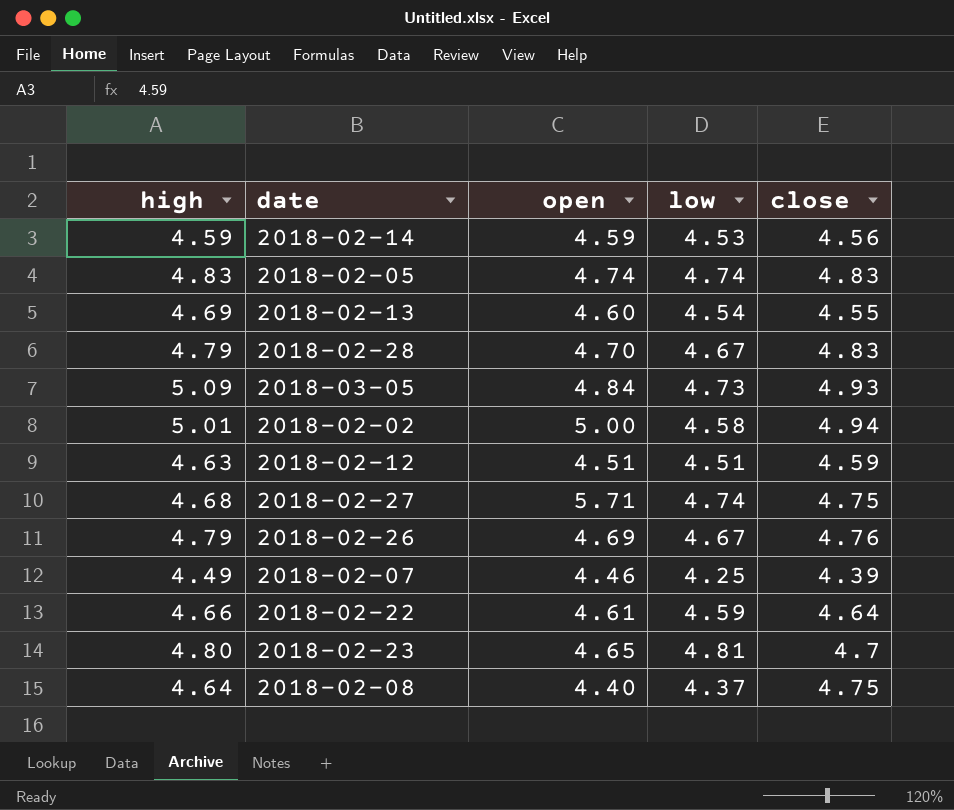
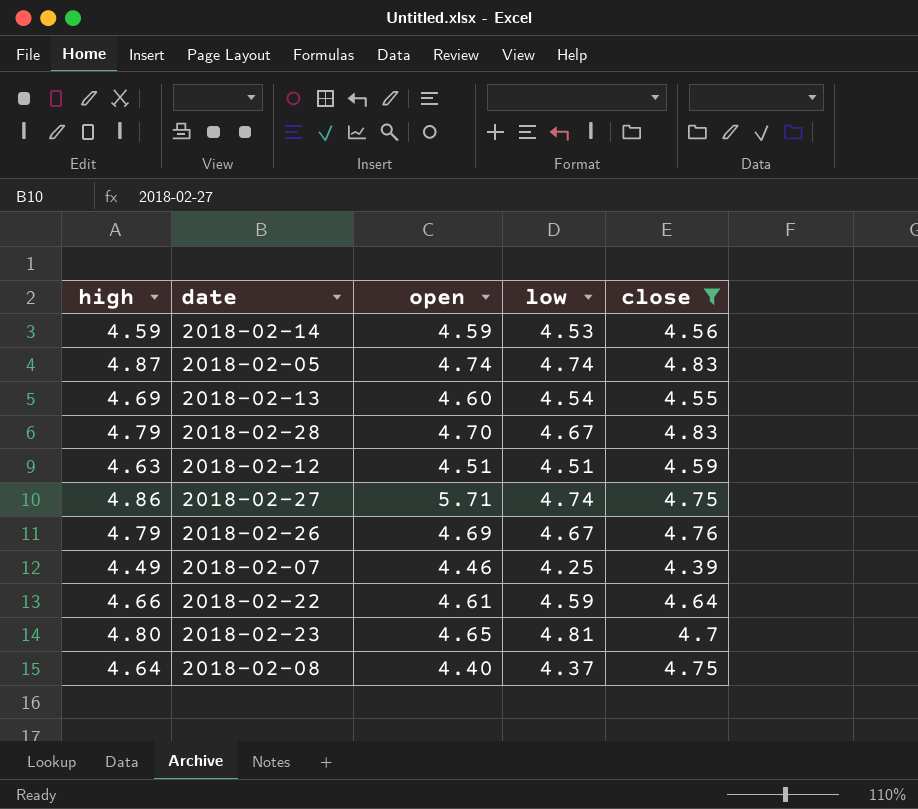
filter: none -> close <= 4.83
2018-02-05 | high: 4.83 -> 4.87
2018-02-27 | high: 4.68 -> 4.86

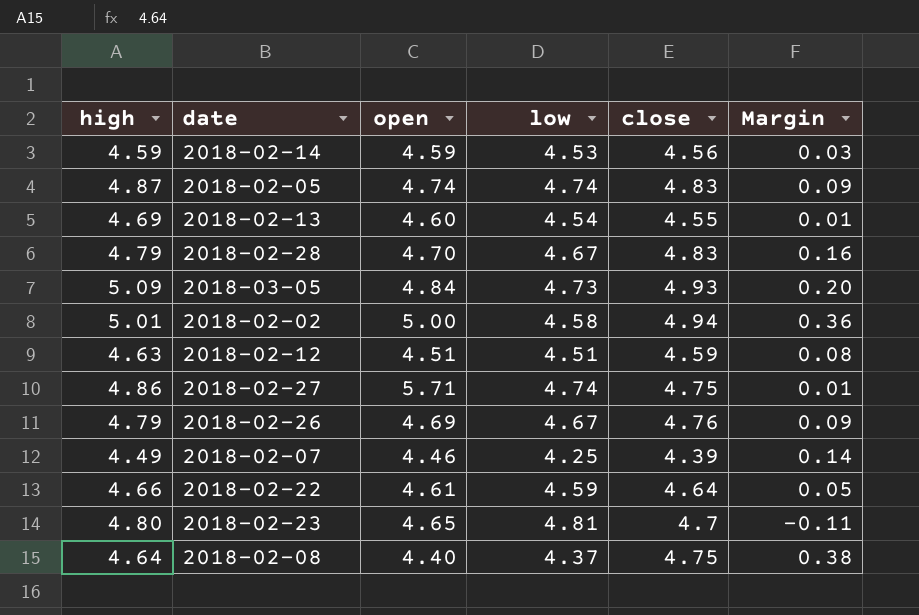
filter: close <= 4.83 -> none
column Margin | formula: none -> [close] - [low]

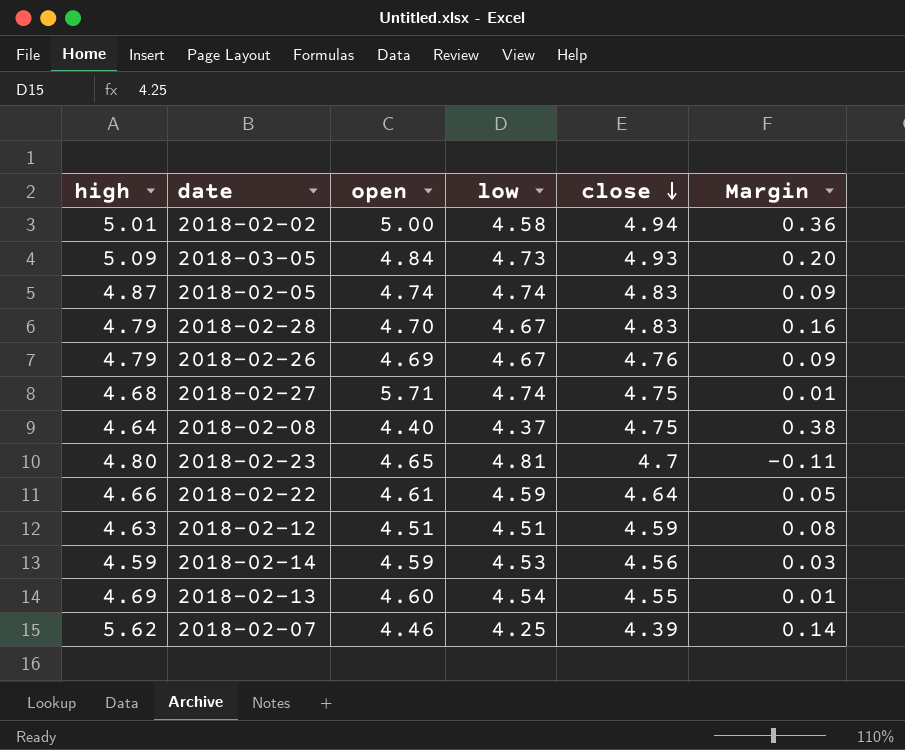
row order: none -> close descending
2018-02-27 | high: 4.86 -> 4.68
2018-02-07 | high: 4.49 -> 5.62

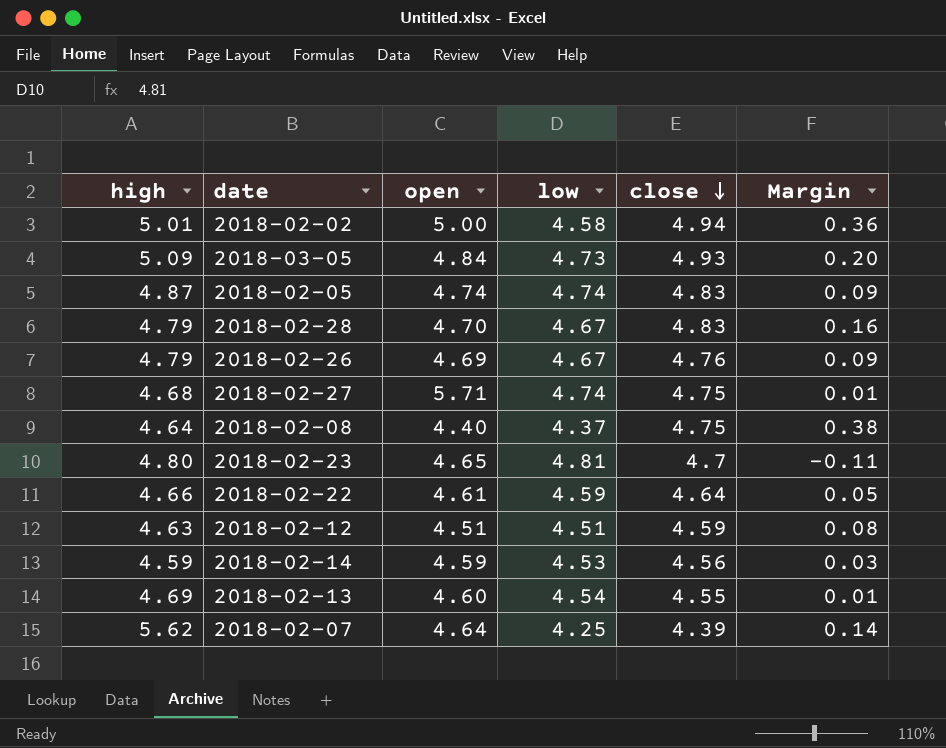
2018-02-07 | open: 4.46 -> 4.64

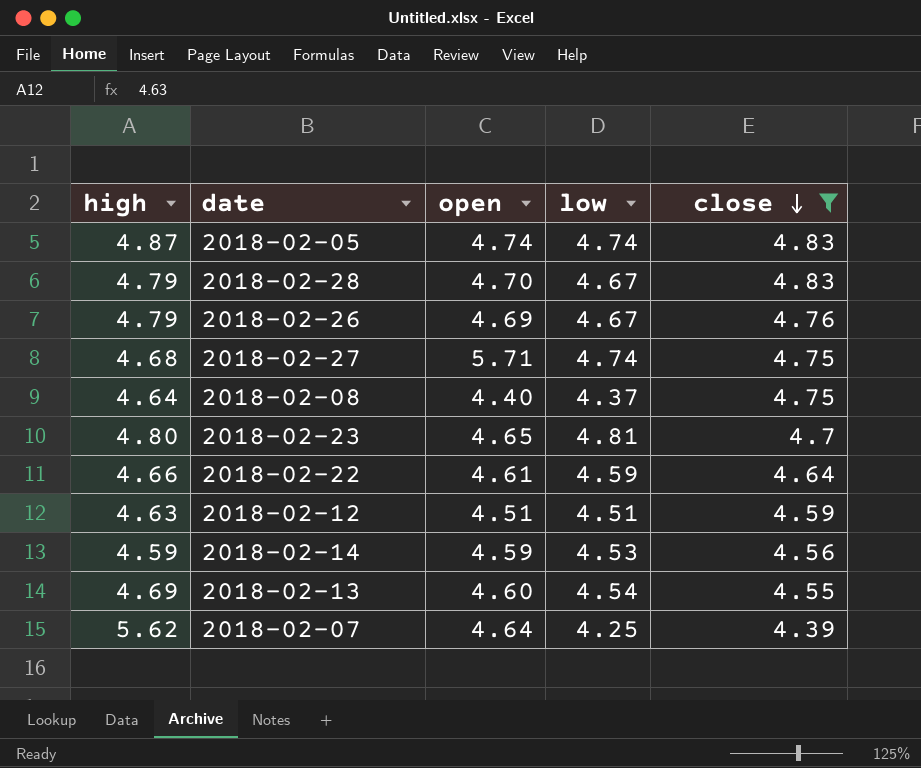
filter: none -> close <= 4.83
column Margin | formula: [close] - [low] -> none

